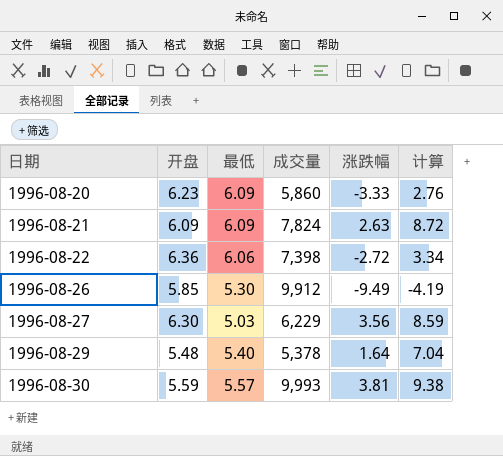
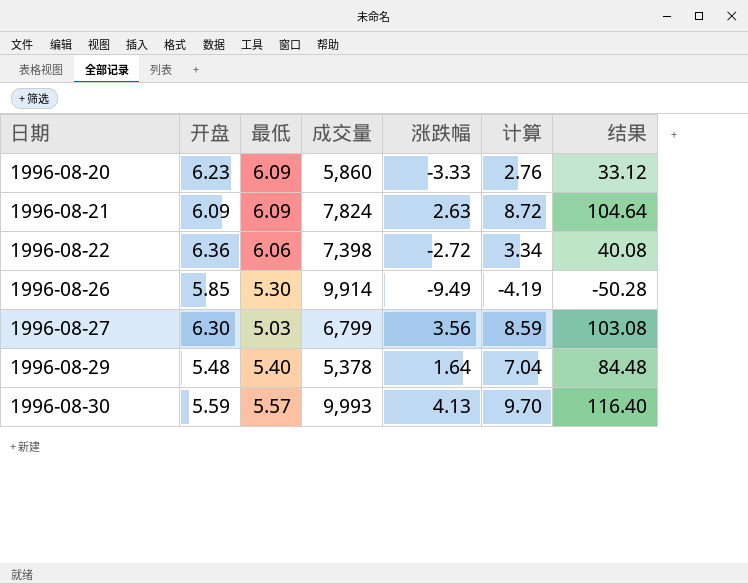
column 结果 | formula: none -> [计算] * 12
1996-08-26 | 成交量: 9,912 -> 9,914
1996-08-27 | 成交量: 6,229 -> 6,799
1996-08-30 | 涨跌幅: 3.81 -> 4.13
1996-08-30 | 计算: 9.38 -> 9.70

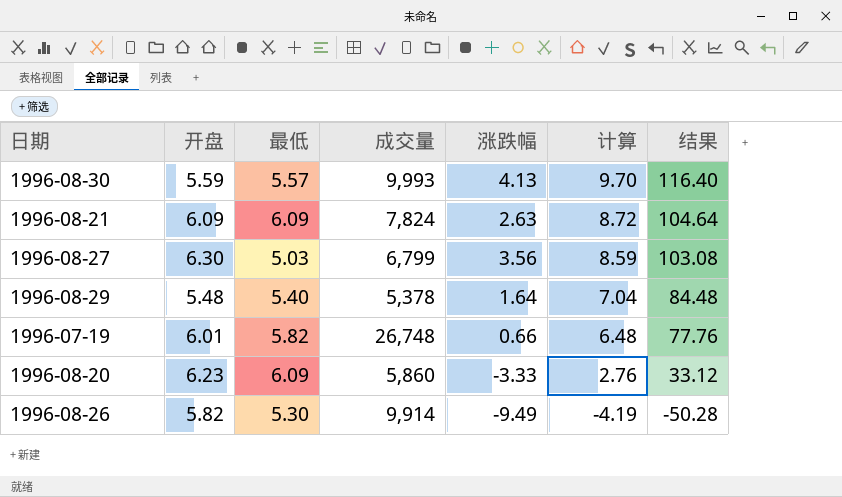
row order: 日期 ascending -> 计算 descending
row 1996-08-22: 6.36 | 6.06 | 7,398 | -2.72 | 3.34 | 40.08 -> none
row 1996-07-19: none -> 6.01 | 5.82 | 26,748 | 0.66 | 6.48 | 77.76
1996-08-26 | 开盘: 5.85 -> 5.82

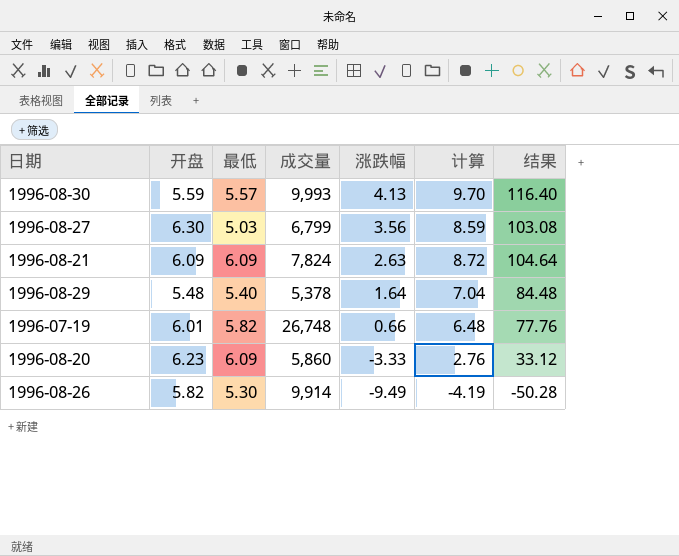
row order: 计算 descending -> 涨跌幅 descending

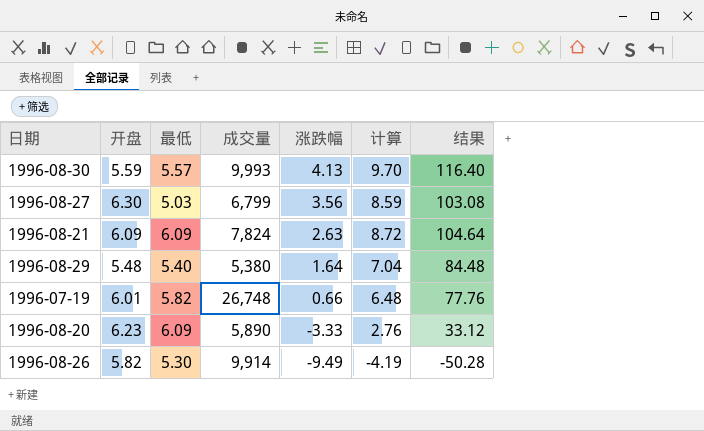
1996-08-29 | 成交量: 5,378 -> 5,380
1996-08-20 | 成交量: 5,860 -> 5,890

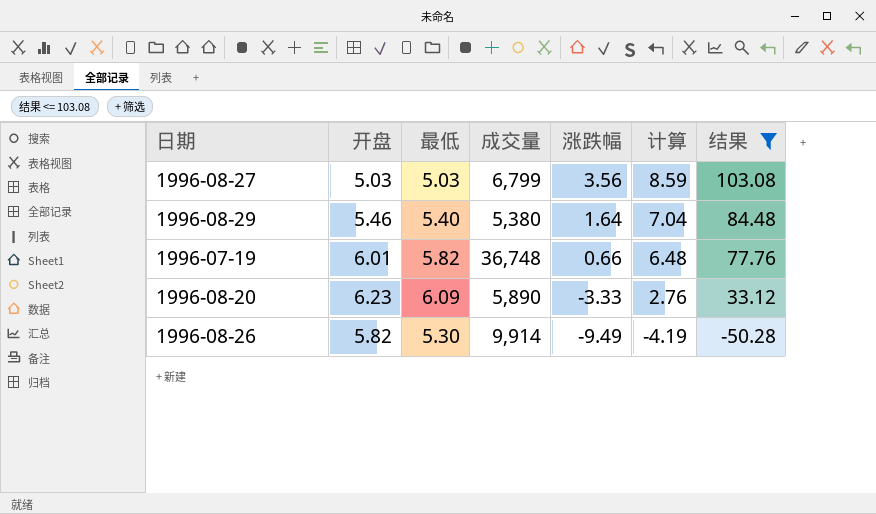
filter: none -> 结果 <= 103.08
1996-08-27 | 开盘: 6.30 -> 5.03
1996-08-29 | 开盘: 5.48 -> 5.46
1996-07-19 | 成交量: 26,748 -> 36,748

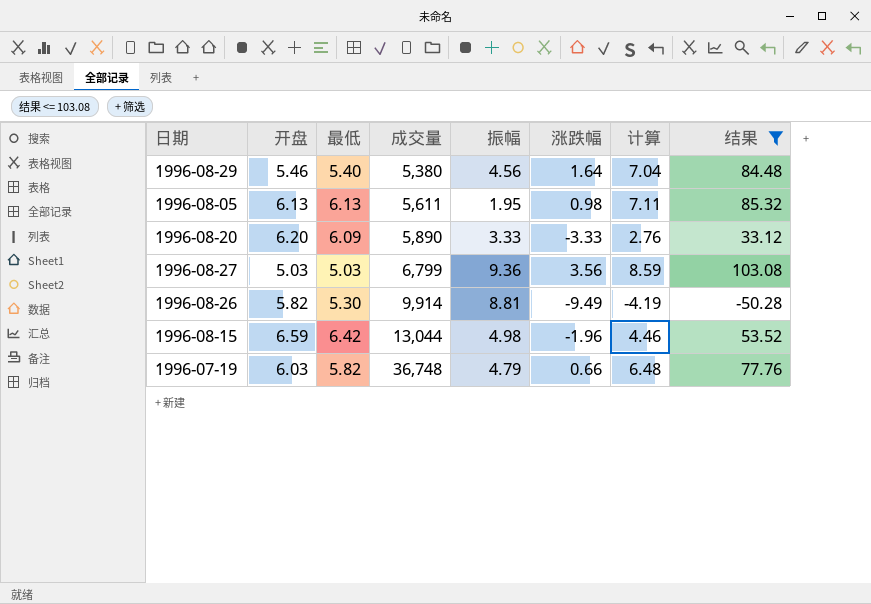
row order: 涨跌幅 descending -> 成交量 ascending
column 振幅 | position: none -> 5
row 1996-08-05: none -> 6.13 | 6.13 | 5,611 | 1.95 | 0.98 | 7.11 | 85.32
1996-08-20 | 开盘: 6.23 -> 6.20
row 1996-08-15: none -> 6.59 | 6.42 | 13,044 | 4.98 | -1.96 | 4.46 | 53.52
1996-07-19 | 开盘: 6.01 -> 6.03

